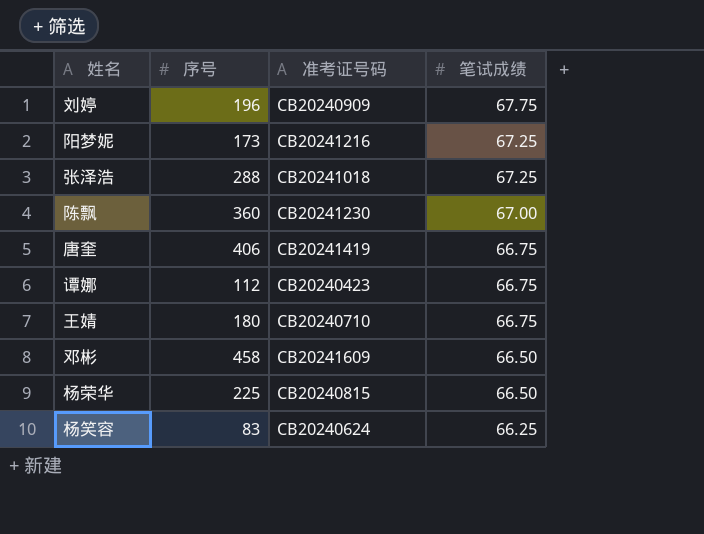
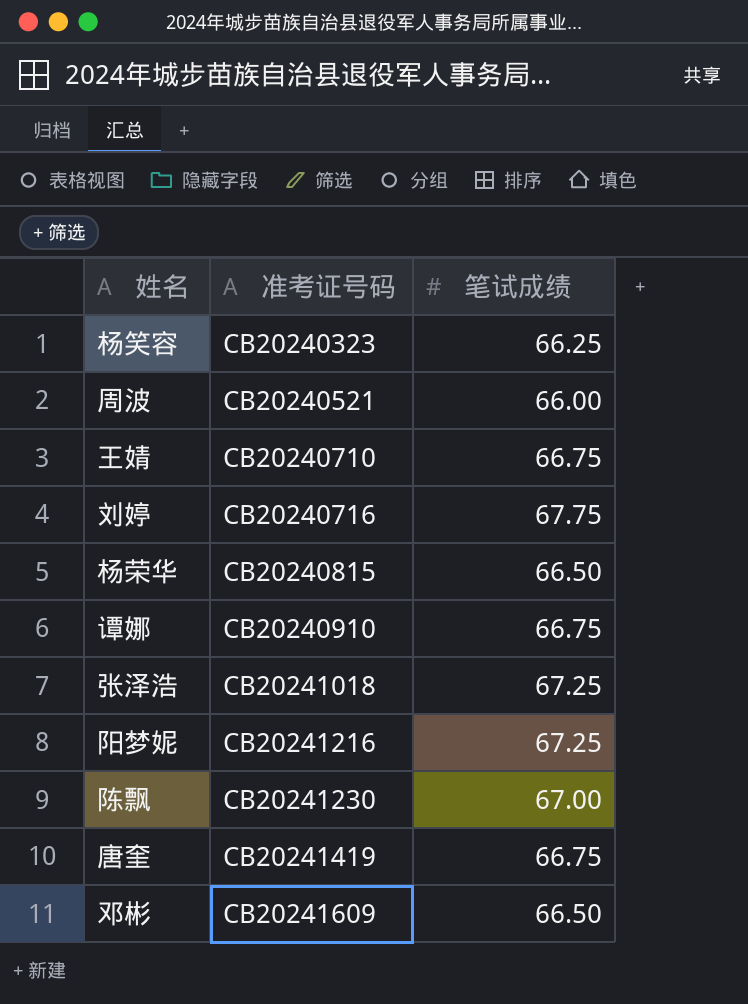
row order: 笔试成绩 descending -> 准考证号码 ascending
column 序号 | position: 2 -> none
杨笑容 | 准考证号码: CB20240624 -> CB20240323
row 周波: none -> CB20240521 | 66.00
刘婷 | 准考证号码: CB20240909 -> CB20240716
谭娜 | 准考证号码: CB20240423 -> CB20240910

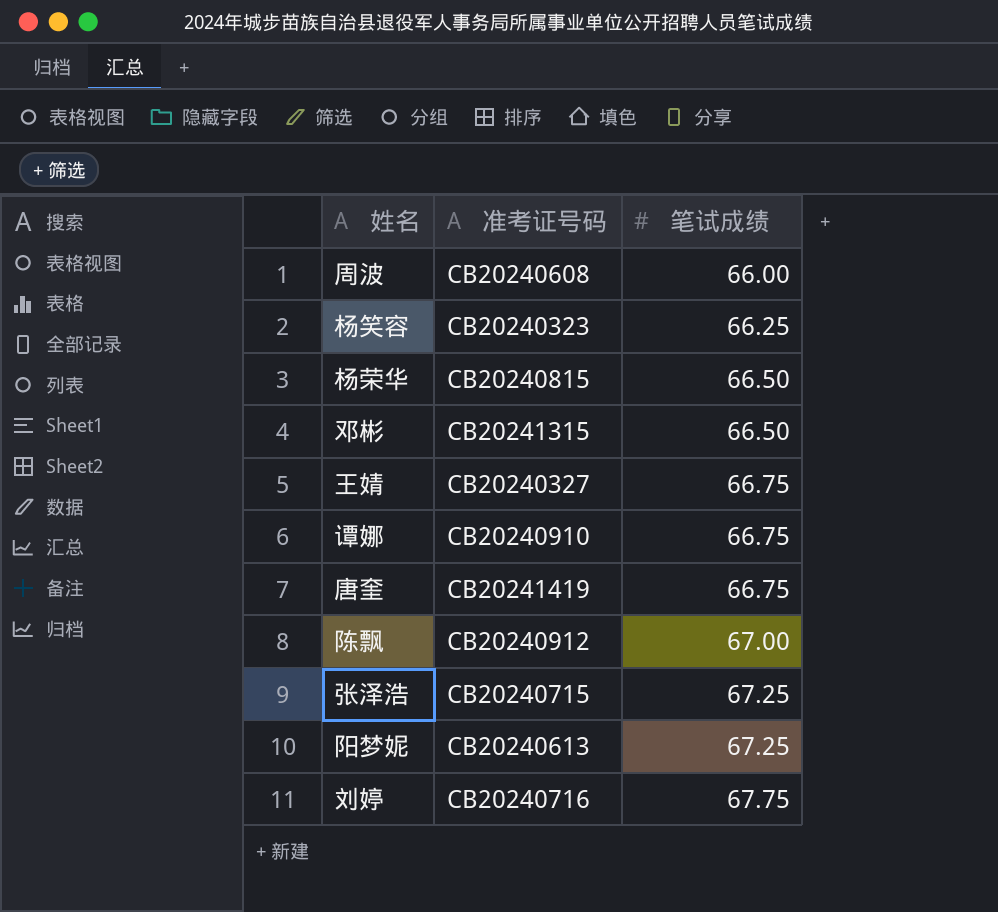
row order: 准考证号码 ascending -> 笔试成绩 ascending
周波 | 准考证号码: CB20240521 -> CB20240608
邓彬 | 准考证号码: CB20241609 -> CB20241315
王婧 | 准考证号码: CB20240710 -> CB20240327
陈飘 | 准考证号码: CB20241230 -> CB20240912
张泽浩 | 准考证号码: CB20241018 -> CB20240715
阳梦妮 | 准考证号码: CB20241216 -> CB20240613

